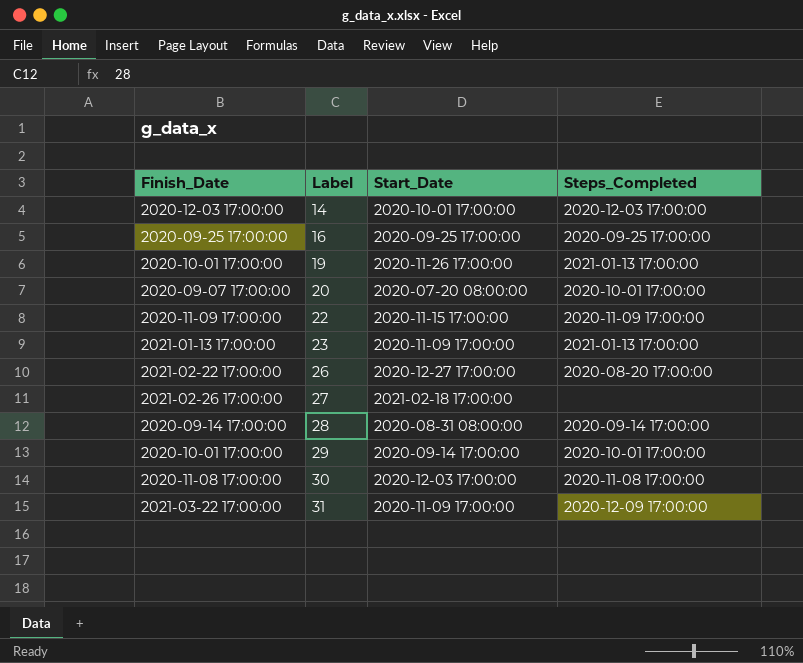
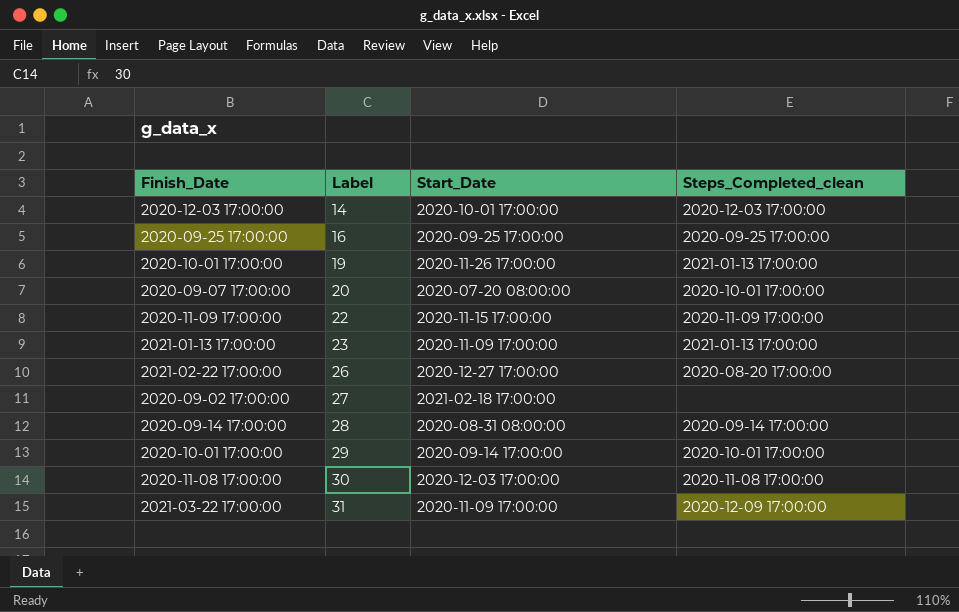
column name: Steps_Completed -> Steps_Completed_clean
27 | Finish_Date: 2021-02-26 17:00:00 -> 2020-09-02 17:00:00

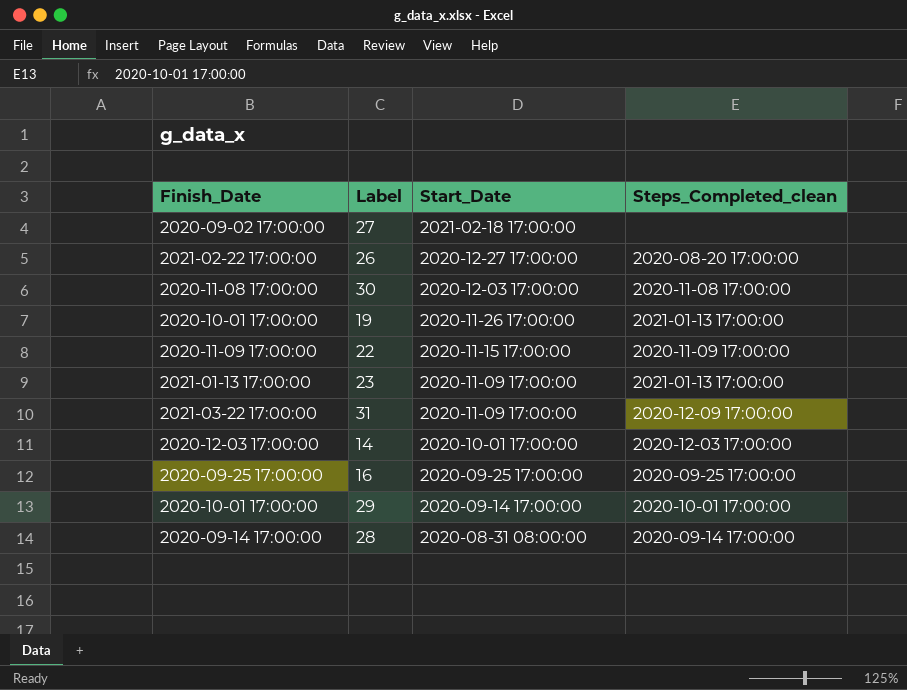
row order: Label ascending -> Start_Date descending
row 20: 2020-09-07 17:00:00 | 2020-07-20 08:00:00 | 2020-10-01 17:00:00 -> none

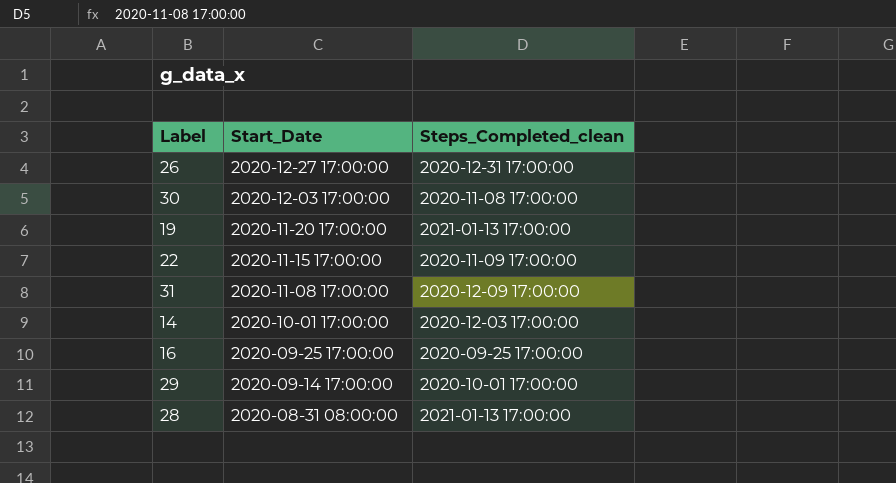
column Finish_Date | position: 1 -> none
row 27: 2020-09-02 17:00:00 | 2021-02-18 17:00:00 | none -> none
row 23: 2021-01-13 17:00:00 | 2020-11-09 17:00:00 | 2021-01-13 17:00:00 -> none
26 | Steps_Completed_clean: 2020-08-20 17:00:00 -> 2020-12-31 17:00:00
19 | Start_Date: 2020-11-26 17:00:00 -> 2020-11-20 17:00:00
31 | Start_Date: 2020-11-09 17:00:00 -> 2020-11-08 17:00:00
28 | Steps_Completed_clean: 2020-09-14 17:00:00 -> 2021-01-13 17:00:00

